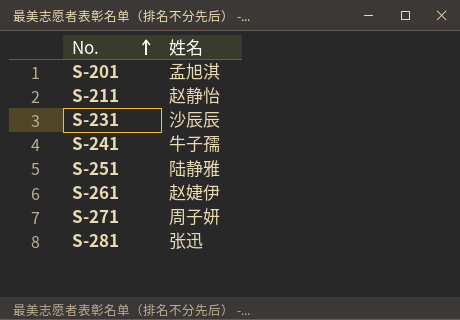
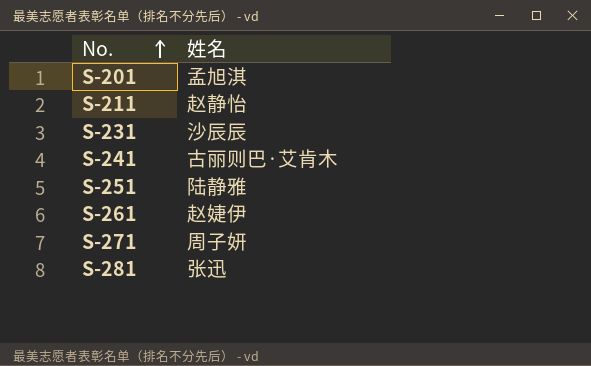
S-241 | 姓名: 牛子孺 -> 古丽则巴·艾肯木

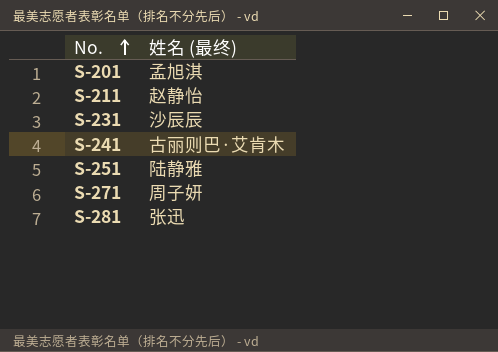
column name: 姓名 -> 姓名 (最终)
row S-261: 赵婕伊 -> none

